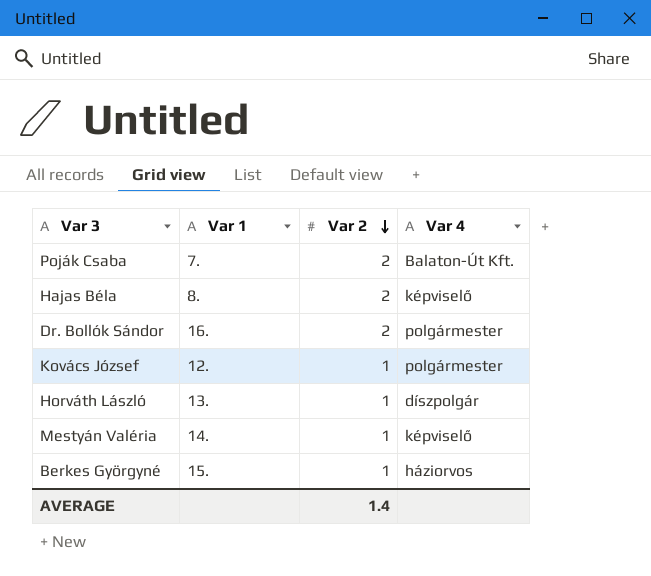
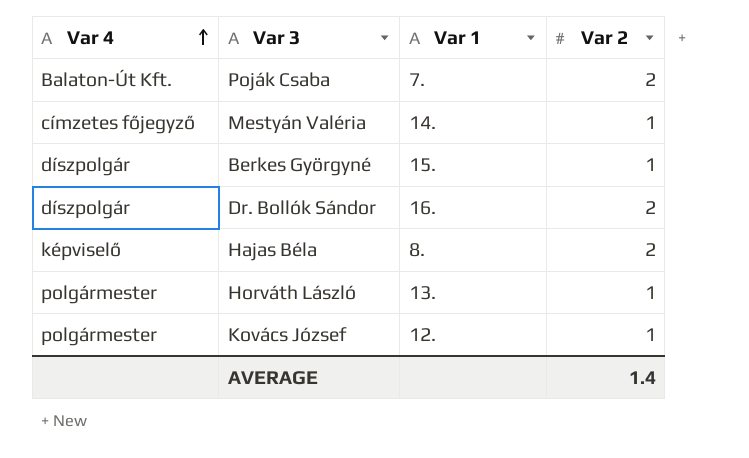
row order: Var 2 descending -> Var 4 ascending
column Var 4 | position: 4 -> 1
Mestyán Valéria | Var 4: képviselő -> címzetes főjegyző
Berkes Györgyné | Var 4: háziorvos -> díszpolgár
Dr. Bollók Sándor | Var 4: polgármester -> díszpolgár
Horváth László | Var 4: díszpolgár -> polgármester

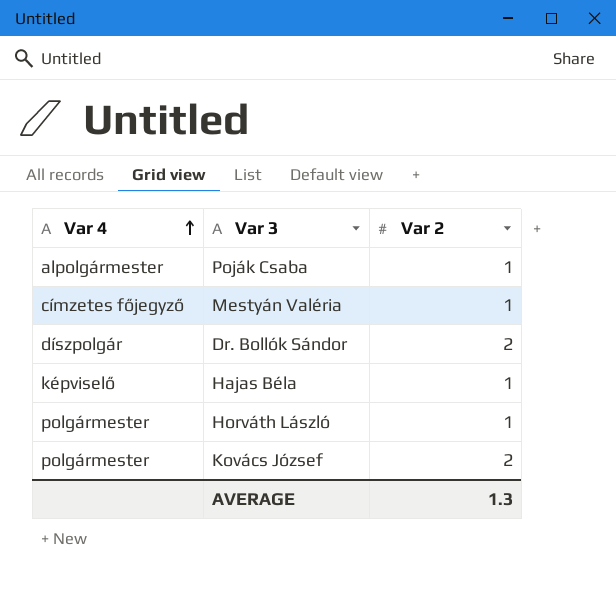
column Var 1 | position: 3 -> none
row Berkes Györgyné: díszpolgár | 15. | 1 -> none
Poják Csaba | Var 4: Balaton-Út Kft. -> alpolgármester
Poják Csaba | Var 2: 2 -> 1
Hajas Béla | Var 2: 2 -> 1
Kovács József | Var 2: 1 -> 2
AVERAGE | Var 2: 1.4 -> 1.3

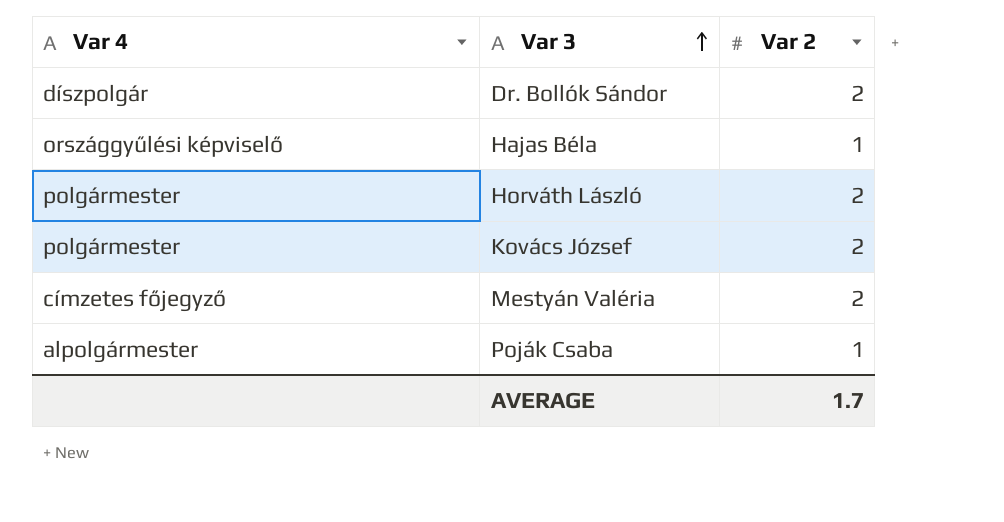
row order: Var 4 ascending -> Var 3 ascending
Hajas Béla | Var 4: képviselő -> országgyűlési képviselő
Horváth László | Var 2: 1 -> 2
Mestyán Valéria | Var 2: 1 -> 2
AVERAGE | Var 2: 1.3 -> 1.7

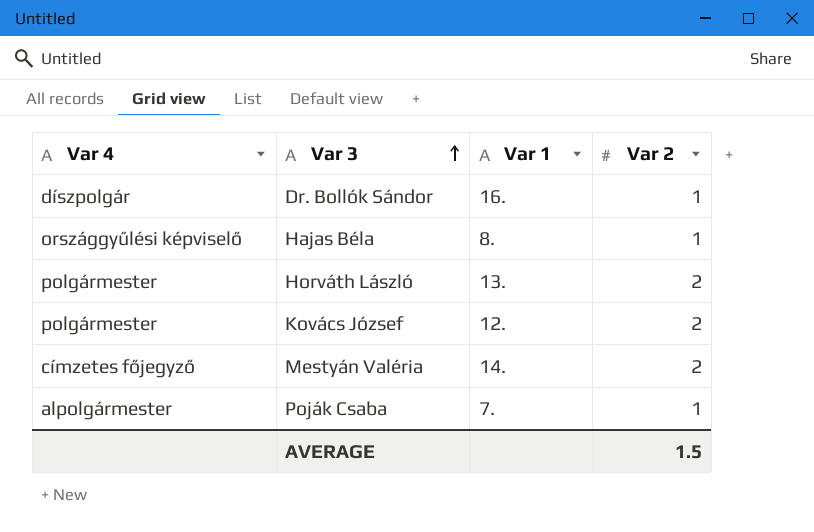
column Var 1 | position: none -> 3
Dr. Bollók Sándor | Var 2: 2 -> 1
AVERAGE | Var 2: 1.7 -> 1.5

